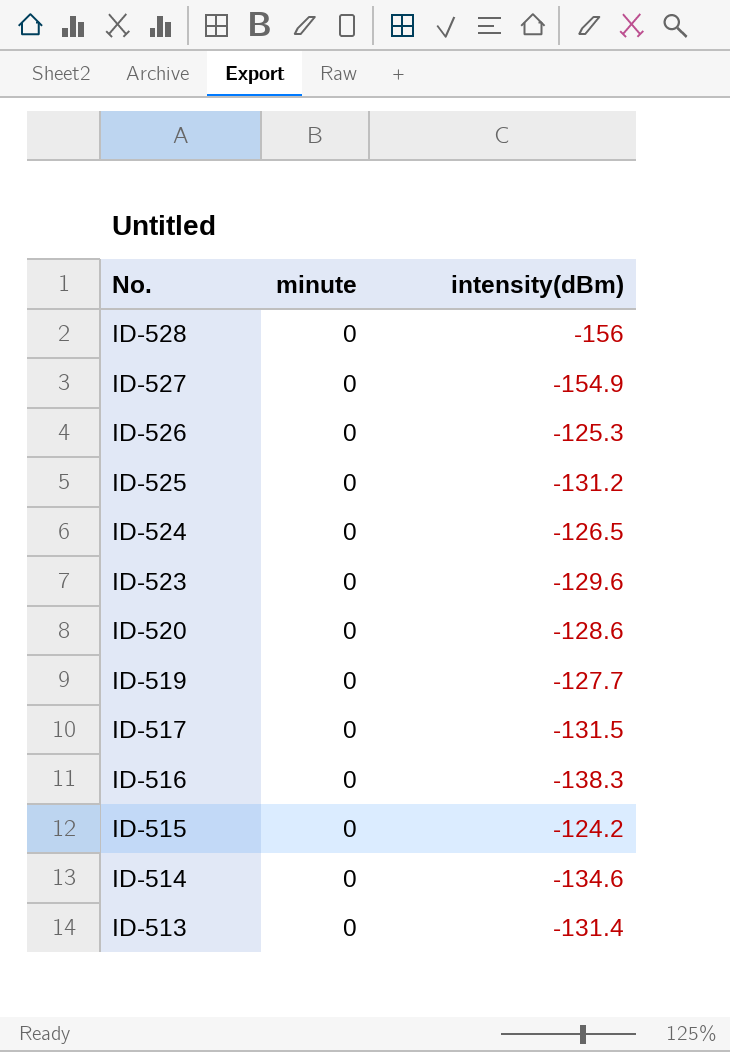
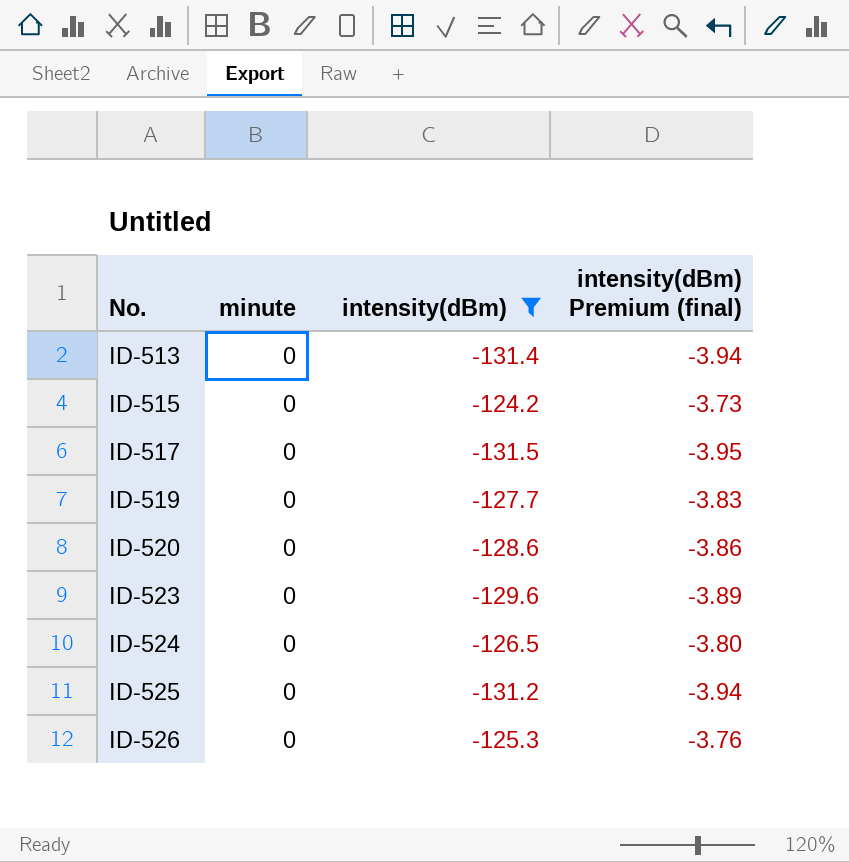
filter: none -> intensity(dBm) >= -131.5
row order: No. descending -> No. ascending
column intensity(dBm) Premium (final) | formula: none -> [intensity(dBm)] * 0.03

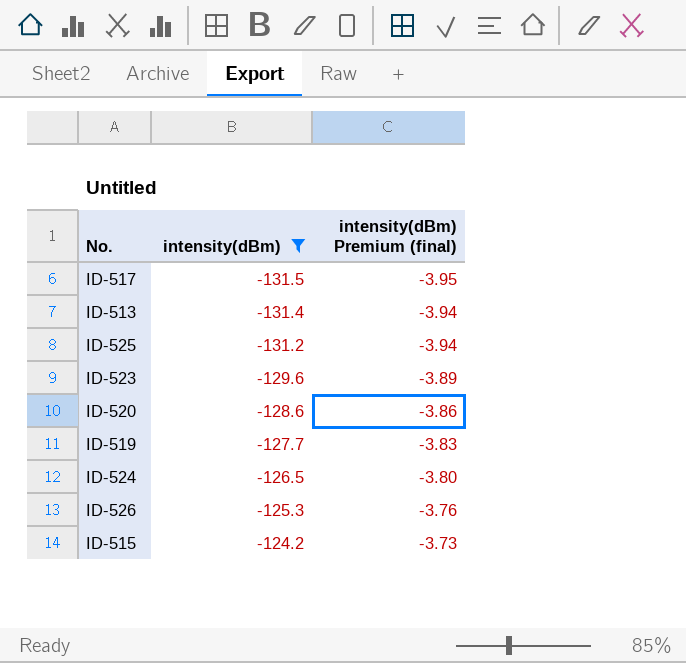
row order: No. ascending -> intensity(dBm) ascending
column minute | position: 2 -> none

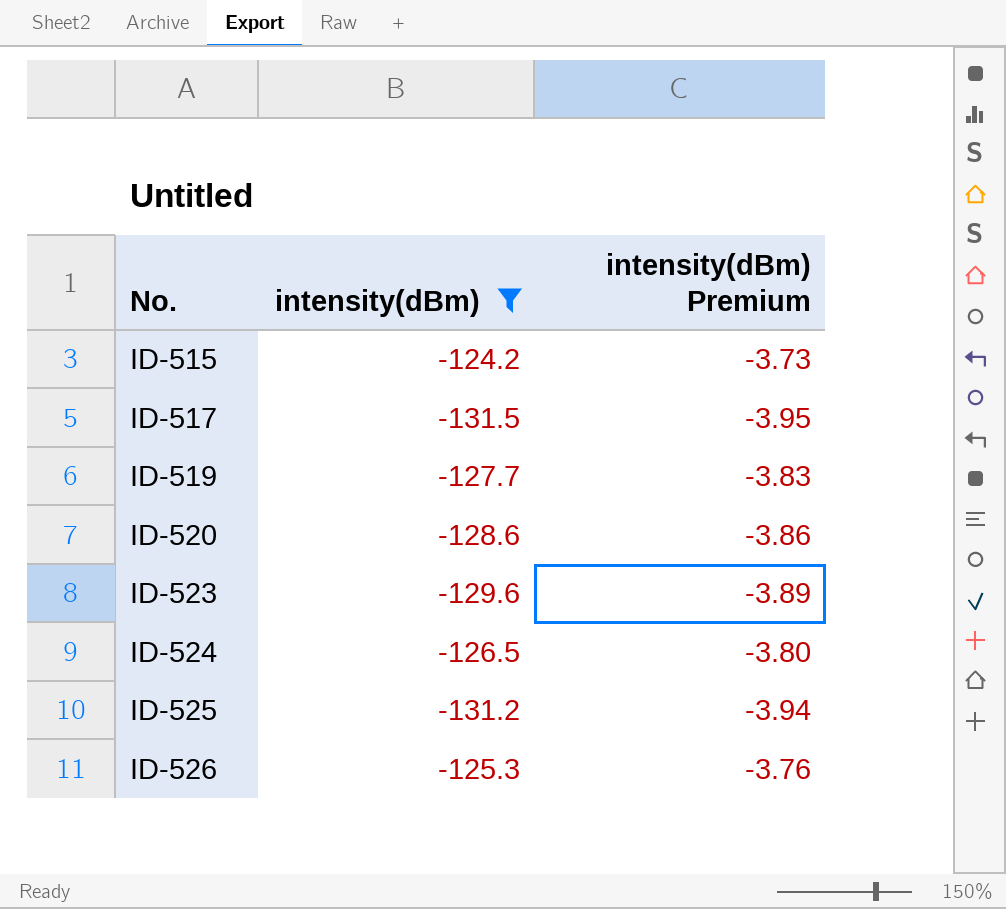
row order: intensity(dBm) ascending -> No. ascending
column name: intensity(dBm) Premium (final) -> intensity(dBm) Premium
row ID-513: -131.4 | -3.94 -> none

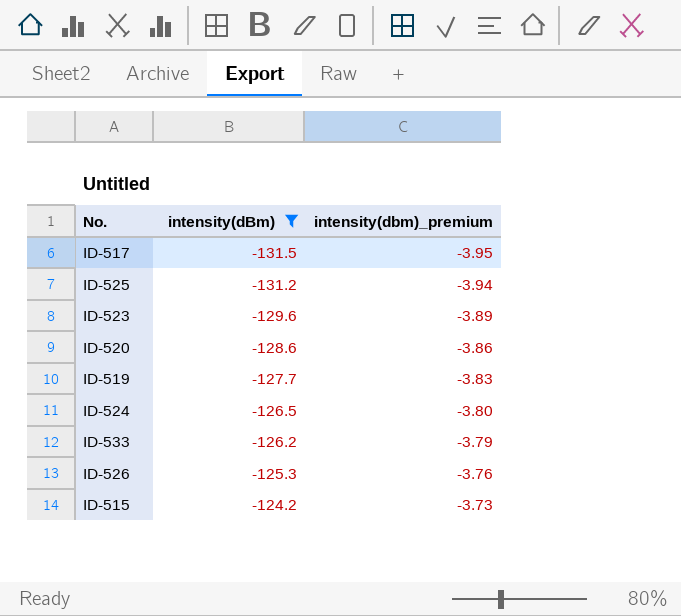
row order: No. ascending -> intensity(dBm) ascending
column name: intensity(dBm) Premium -> intensity(dbm)_premium
row ID-533: none -> -126.2 | -3.79

